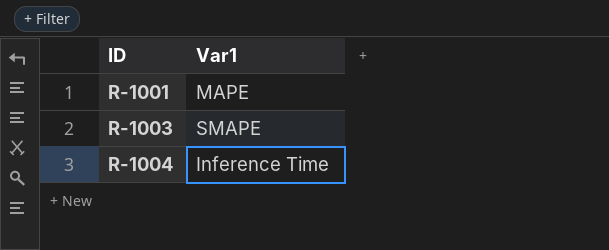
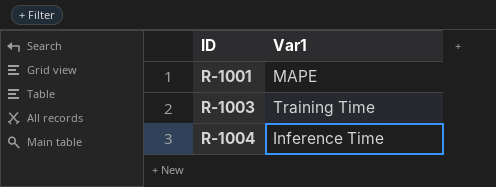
R-1003 | Var1: SMAPE -> Training Time

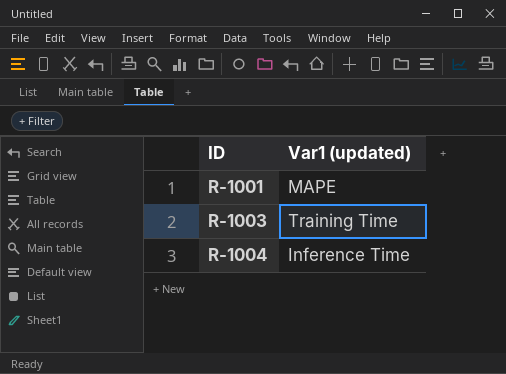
column name: Var1 -> Var1 (updated)

